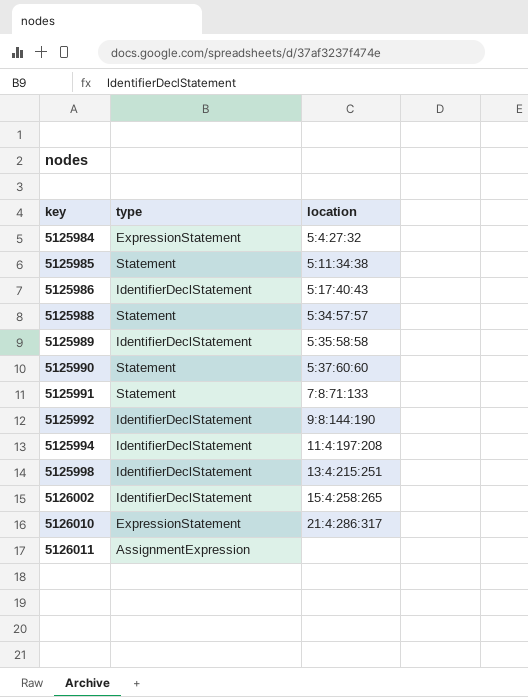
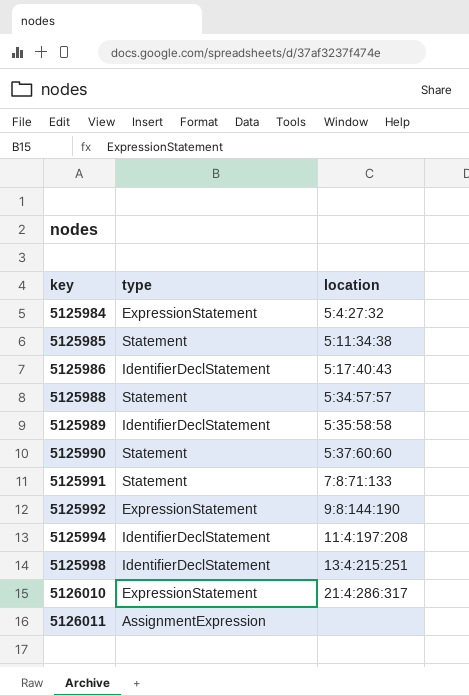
row 5126002: IdentifierDeclStatement | 15:4:258:265 -> none
5125992 | type: IdentifierDeclStatement -> ExpressionStatement

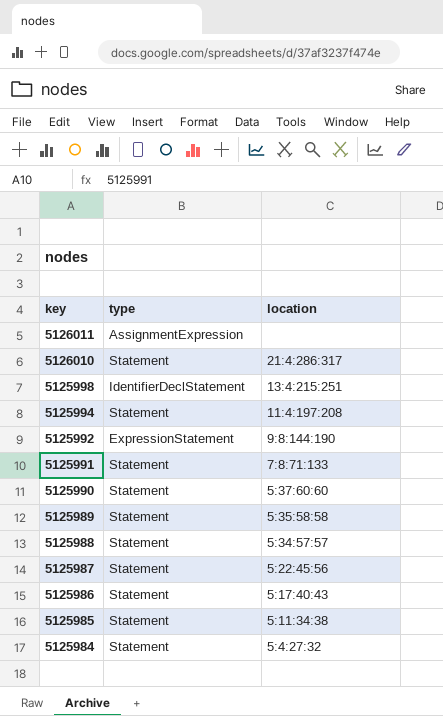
row order: key ascending -> key descending
5126010 | type: ExpressionStatement -> Statement
5125994 | type: IdentifierDeclStatement -> Statement
5125989 | type: IdentifierDeclStatement -> Statement
row 5125987: none -> Statement | 5:22:45:56
5125986 | type: IdentifierDeclStatement -> Statement
5125984 | type: ExpressionStatement -> Statement

